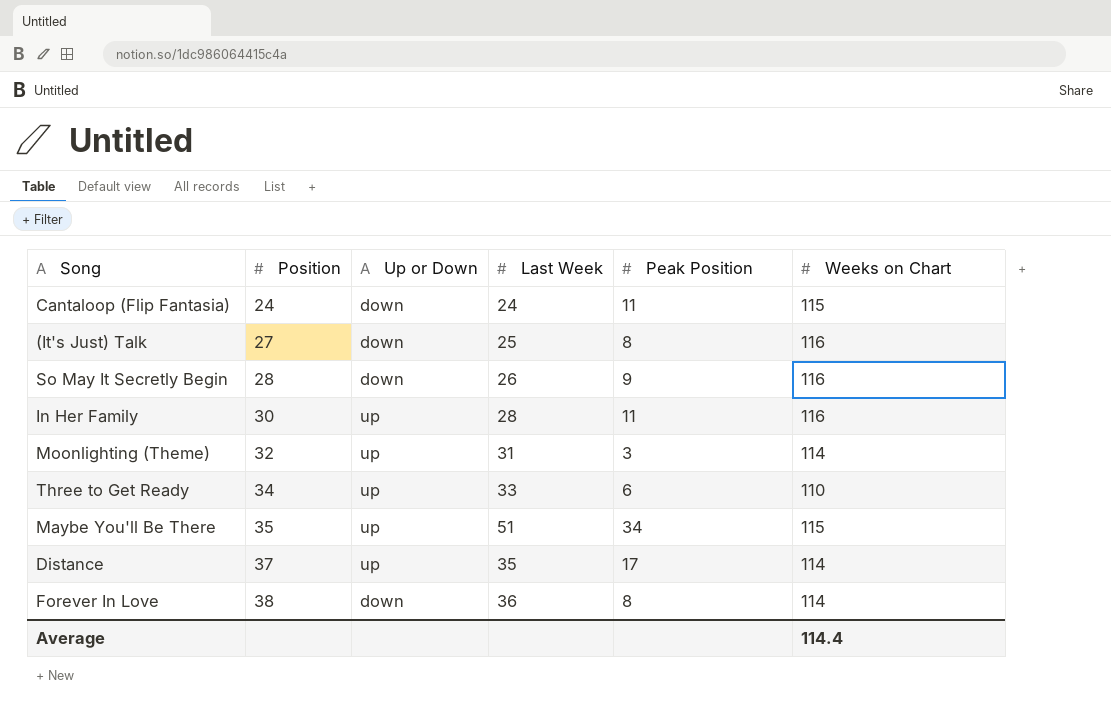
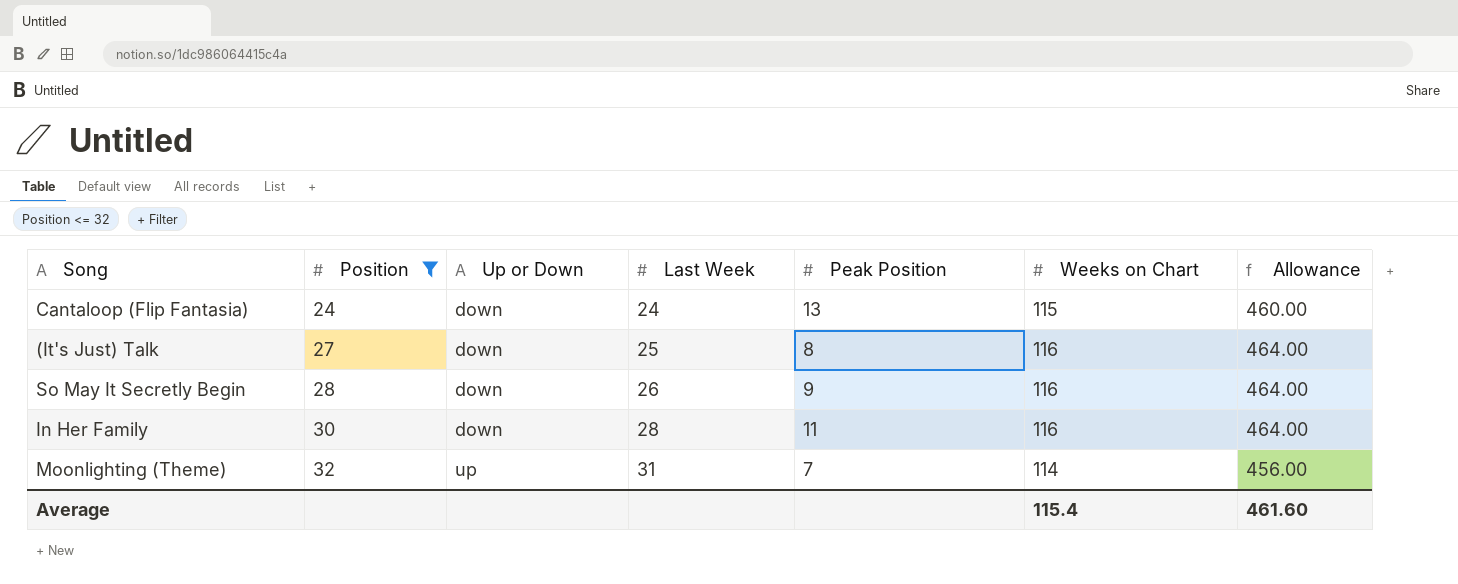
filter: none -> Position <= 32
column Allowance | formula: none -> [Weeks on Chart] * 4
Cantaloop (Flip Fantasia) | Peak Position: 11 -> 13
In Her Family | Up or Down: up -> down
Moonlighting (Theme) | Peak Position: 3 -> 7
Average | Weeks on Chart: 114.4 -> 115.4

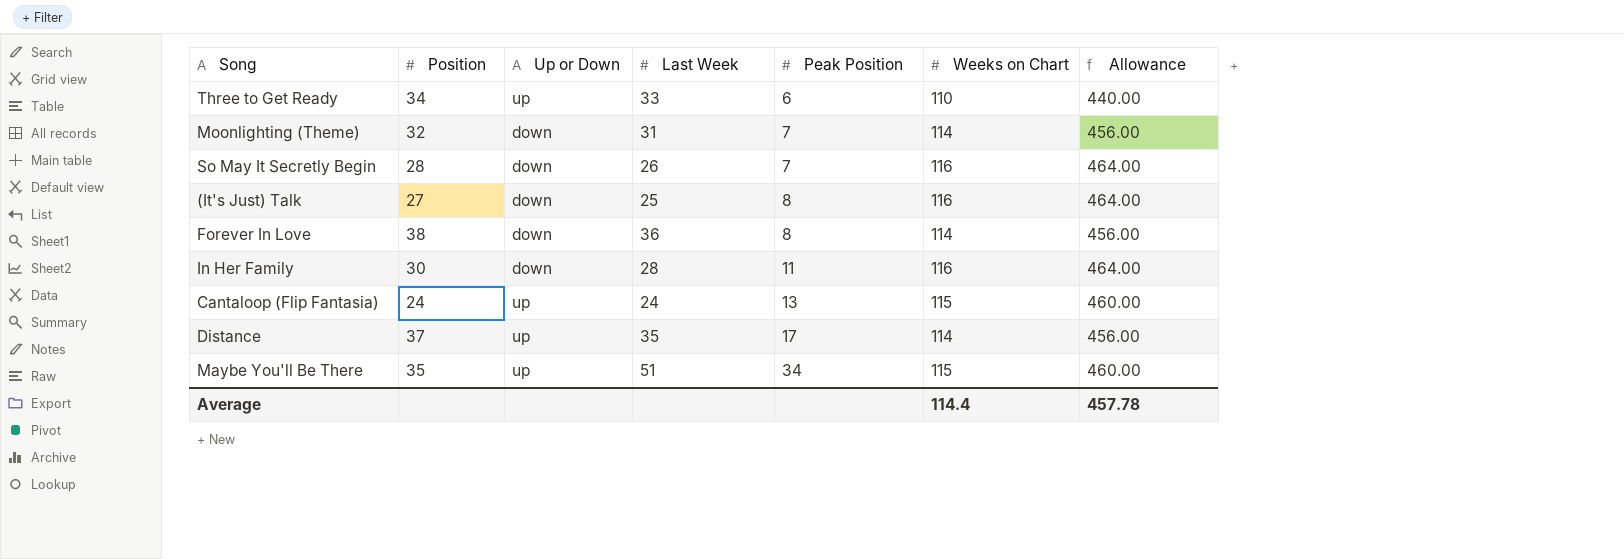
filter: Position <= 32 -> none
row order: Position ascending -> Peak Position ascending
Moonlighting (Theme) | Up or Down: up -> down
So May It Secretly Begin | Peak Position: 9 -> 7
Cantaloop (Flip Fantasia) | Up or Down: down -> up
Average | Weeks on Chart: 115.4 -> 114.4
Average | Allowance: 461.60 -> 457.78

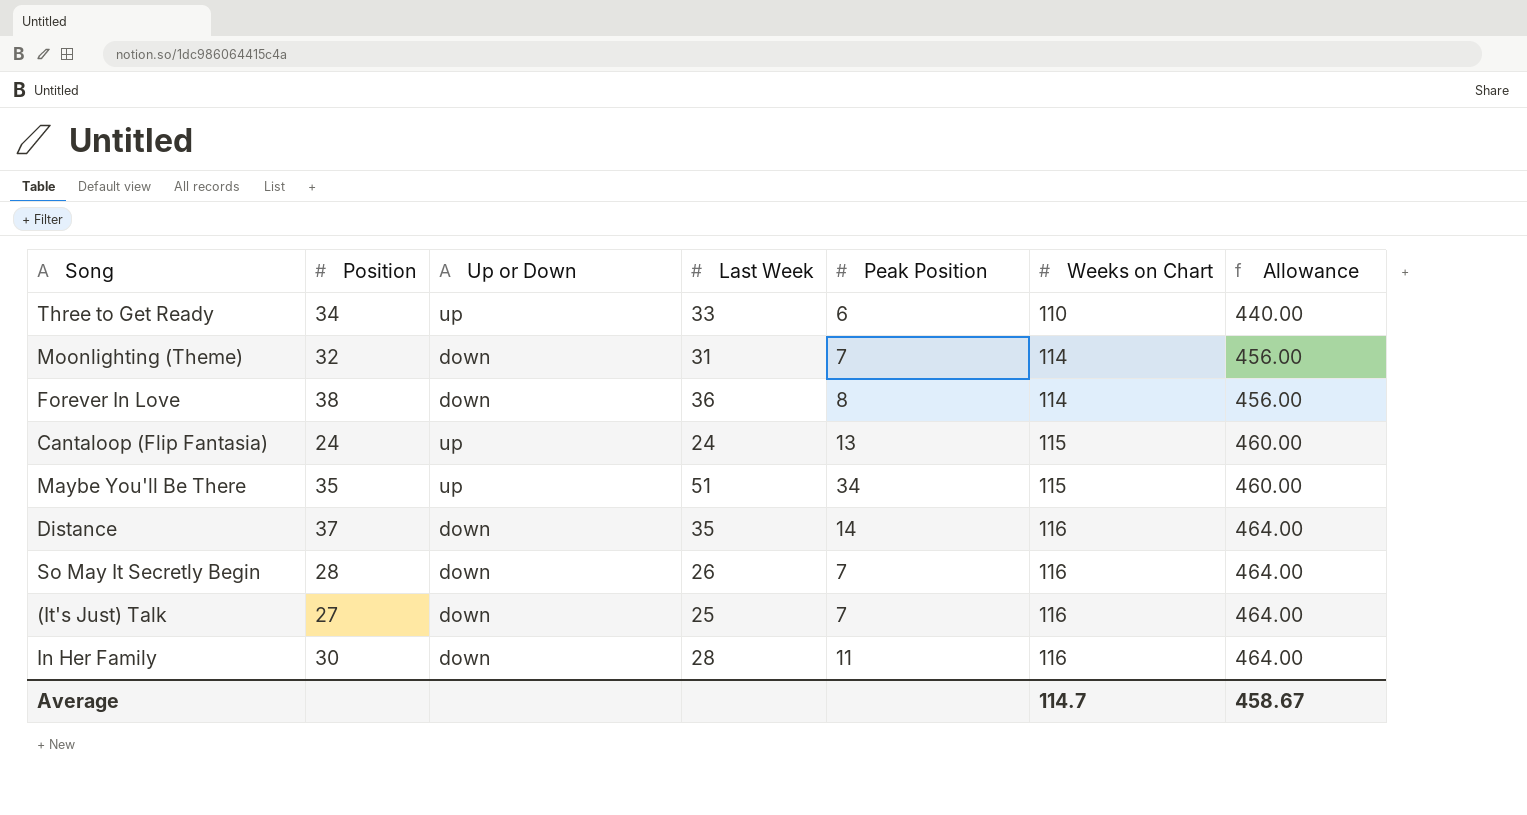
row order: Peak Position ascending -> Weeks on Chart ascending
Distance | Up or Down: up -> down
Distance | Peak Position: 17 -> 14
Distance | Weeks on Chart: 114 -> 116
Distance | Allowance: 456.00 -> 464.00
(It's Just) Talk | Peak Position: 8 -> 7
Average | Weeks on Chart: 114.4 -> 114.7
Average | Allowance: 457.78 -> 458.67

